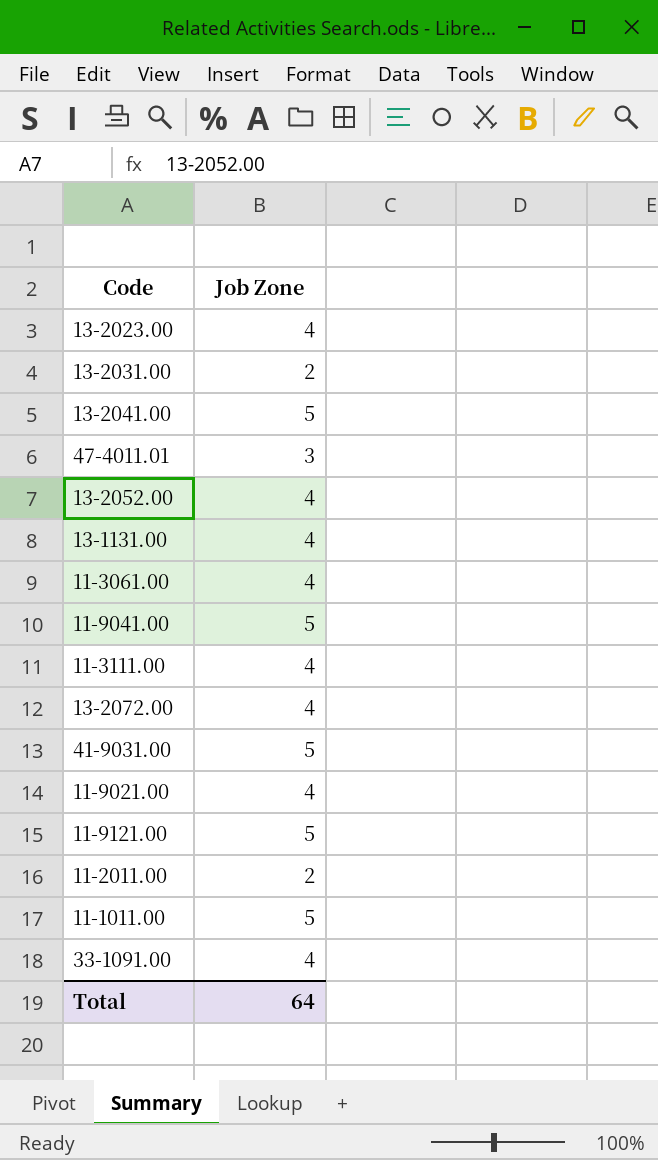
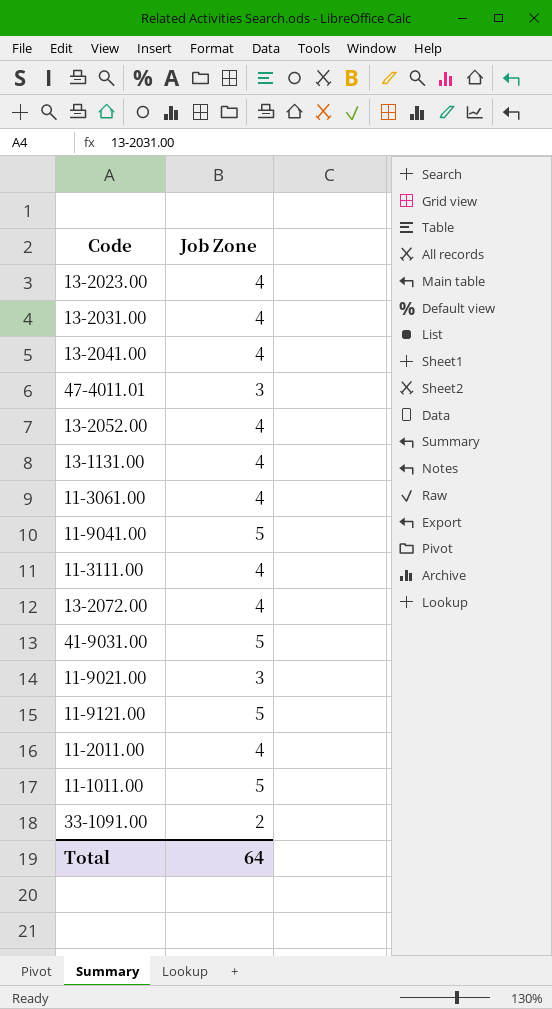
13-2031.00 | Job Zone: 2 -> 4
13-2041.00 | Job Zone: 5 -> 4
11-9021.00 | Job Zone: 4 -> 3
11-2011.00 | Job Zone: 2 -> 4
33-1091.00 | Job Zone: 4 -> 2

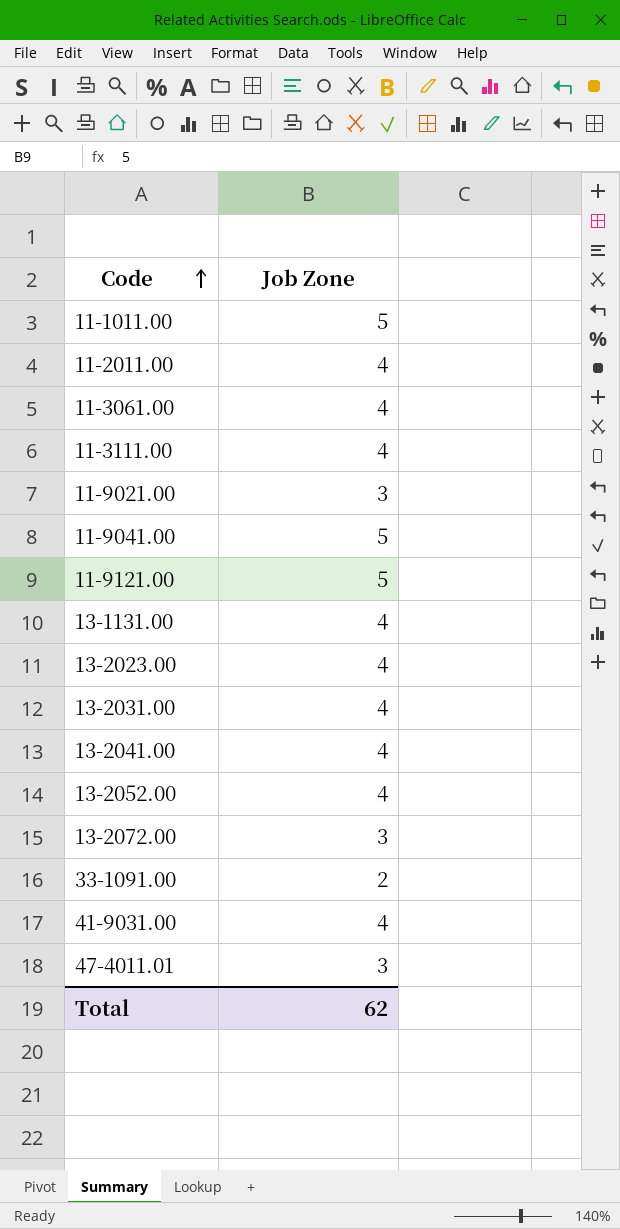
row order: none -> Code ascending
13-2072.00 | Job Zone: 4 -> 3
41-9031.00 | Job Zone: 5 -> 4
Total | Job Zone: 64 -> 62

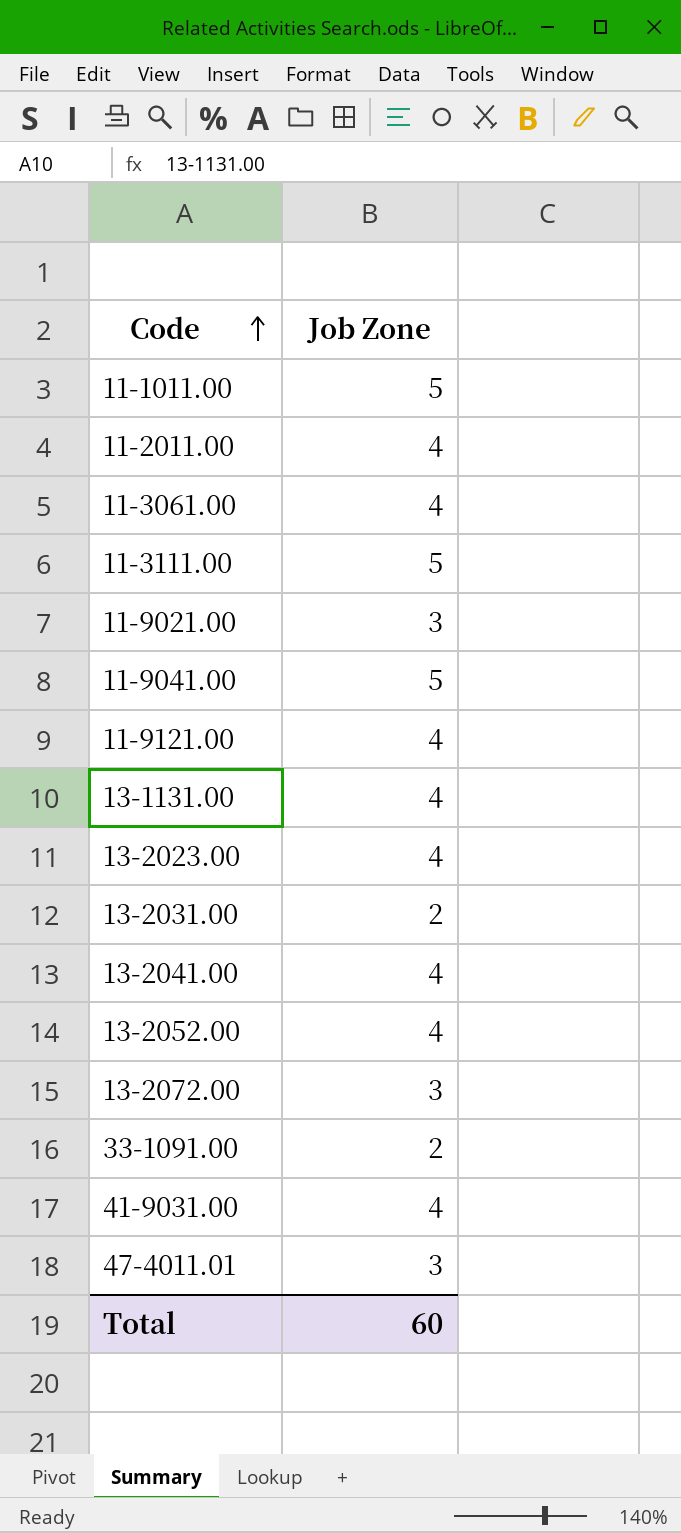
11-3111.00 | Job Zone: 4 -> 5
11-9121.00 | Job Zone: 5 -> 4
13-2031.00 | Job Zone: 4 -> 2
Total | Job Zone: 62 -> 60

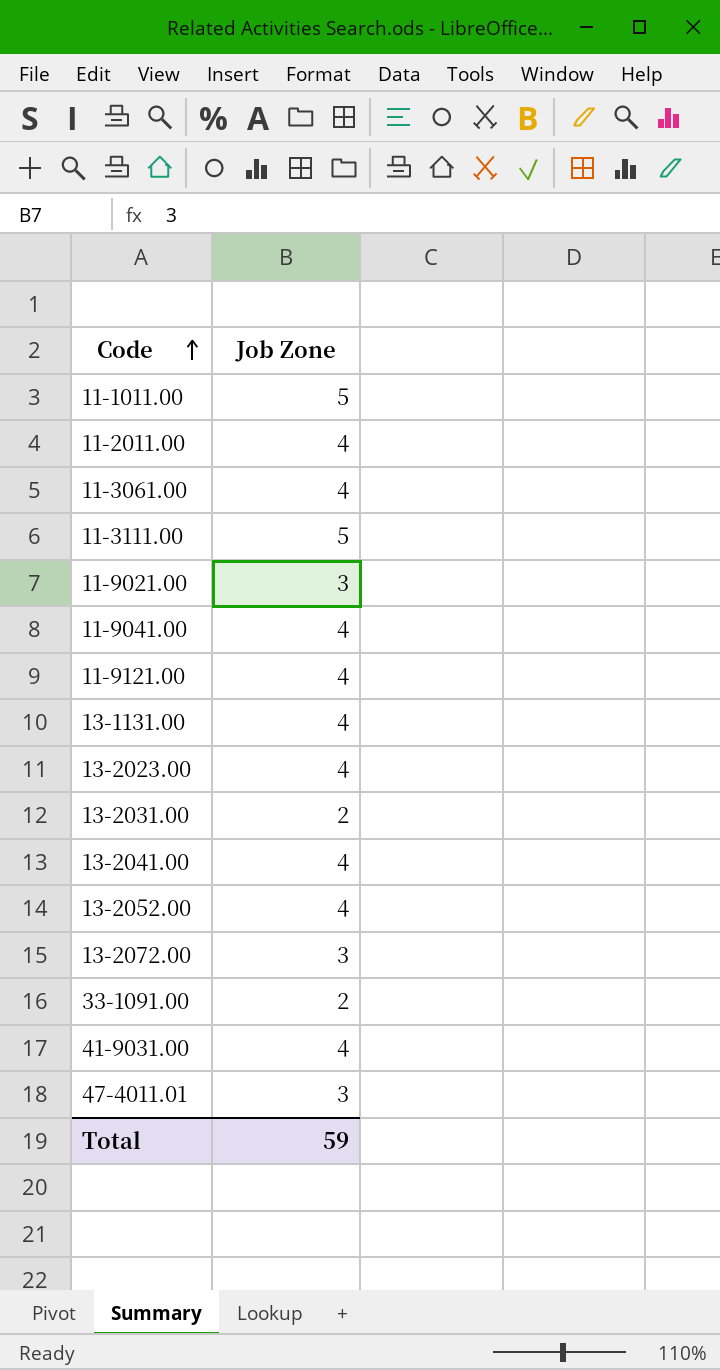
11-9041.00 | Job Zone: 5 -> 4
Total | Job Zone: 60 -> 59

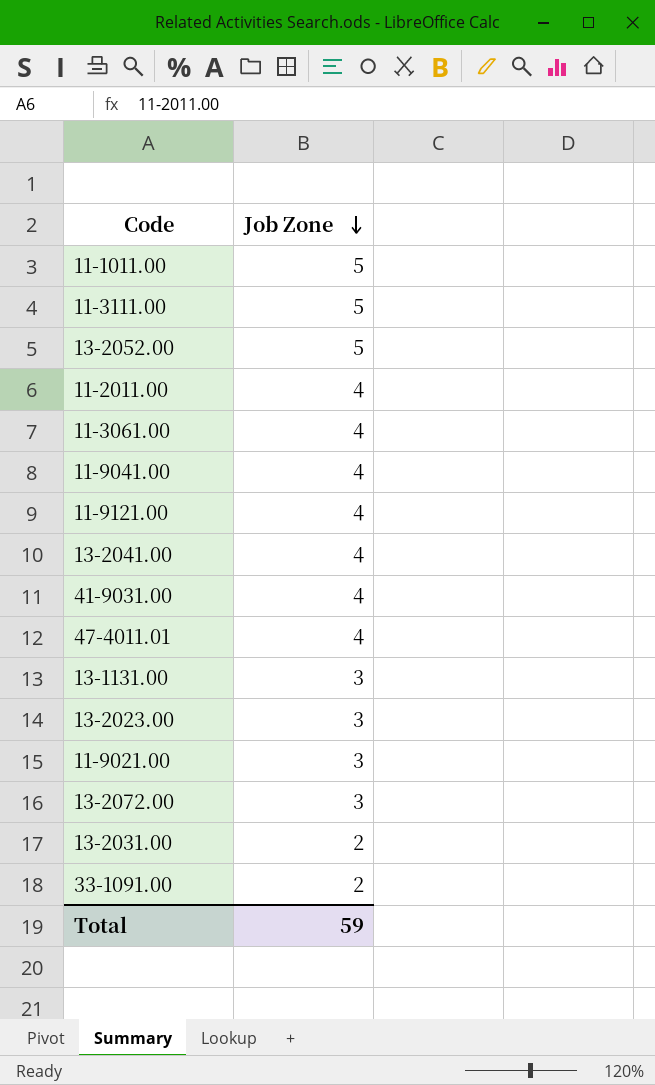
row order: Code ascending -> Job Zone descending
13-2052.00 | Job Zone: 4 -> 5
47-4011.01 | Job Zone: 3 -> 4
13-1131.00 | Job Zone: 4 -> 3
13-2023.00 | Job Zone: 4 -> 3

